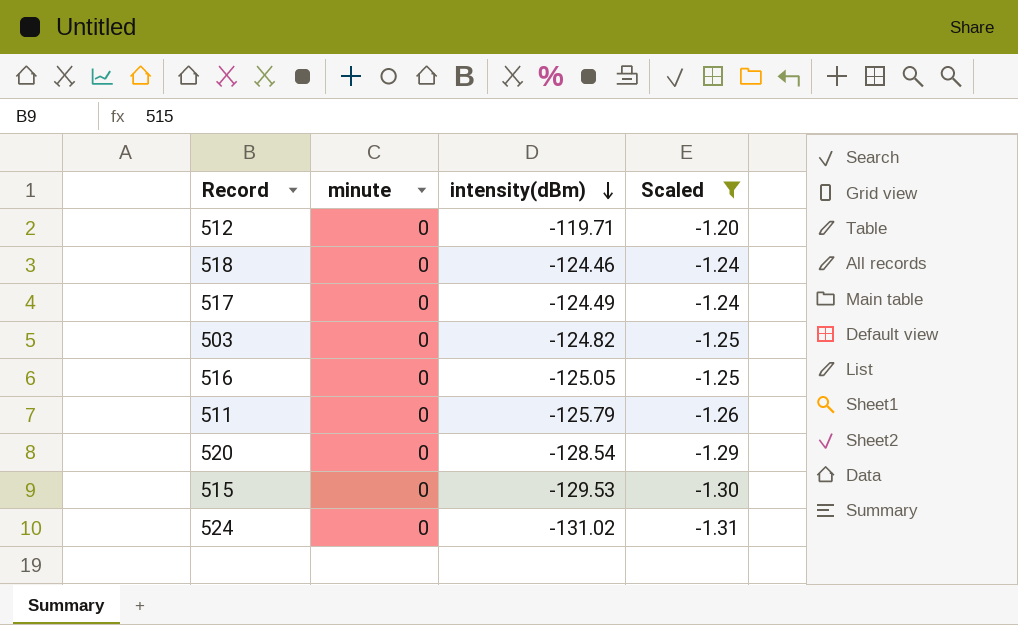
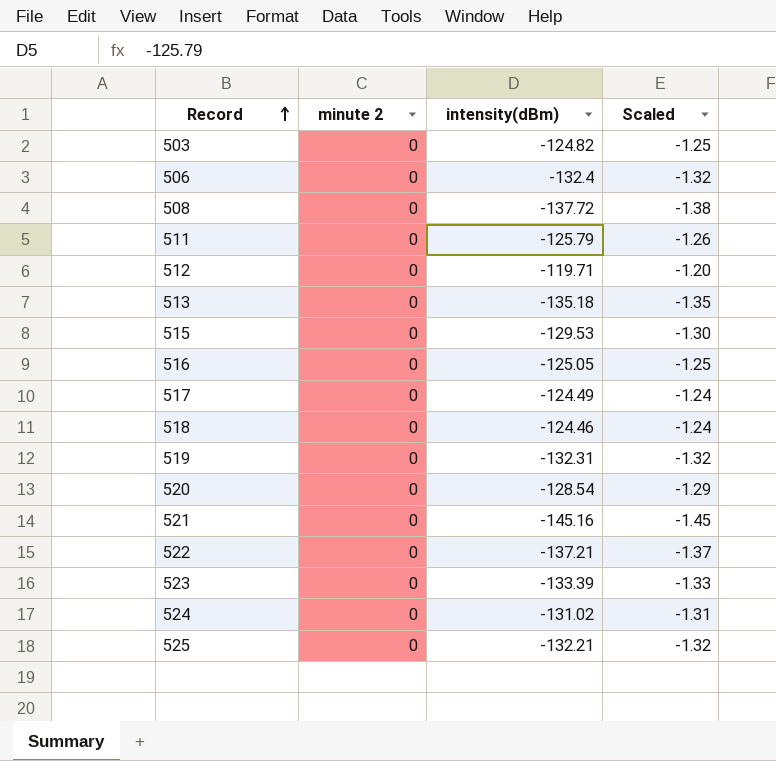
filter: Scaled >= -1.31 -> none
row order: intensity(dBm) descending -> Record ascending
column name: minute -> minute 2

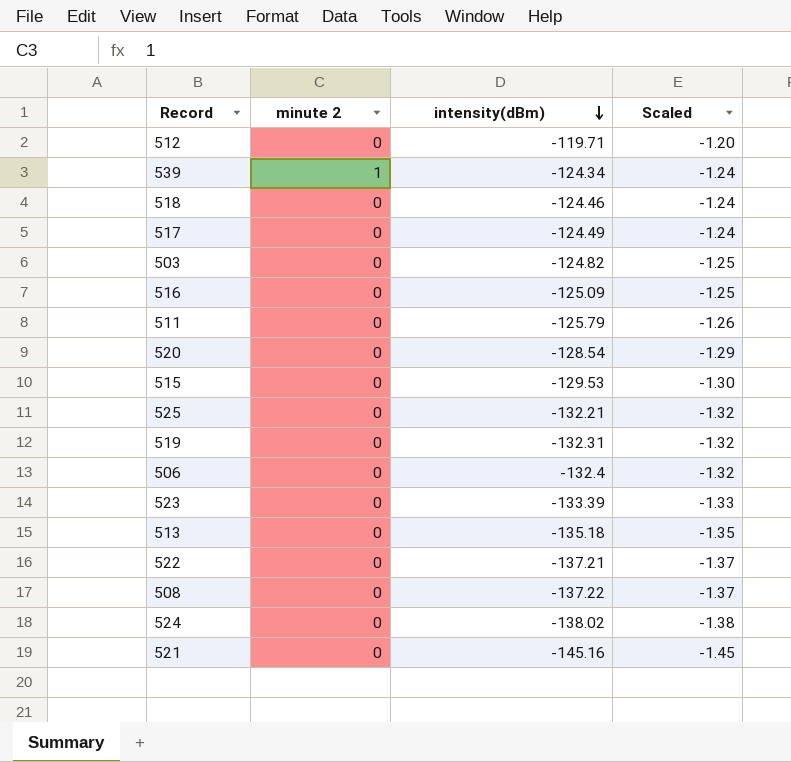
row order: Record ascending -> intensity(dBm) descending
row 539: none -> 1 | -124.34 | -1.24
516 | intensity(dBm): -125.05 -> -125.09
508 | intensity(dBm): -137.72 -> -137.22
508 | Scaled: -1.38 -> -1.37
524 | intensity(dBm): -131.02 -> -138.02
524 | Scaled: -1.31 -> -1.38

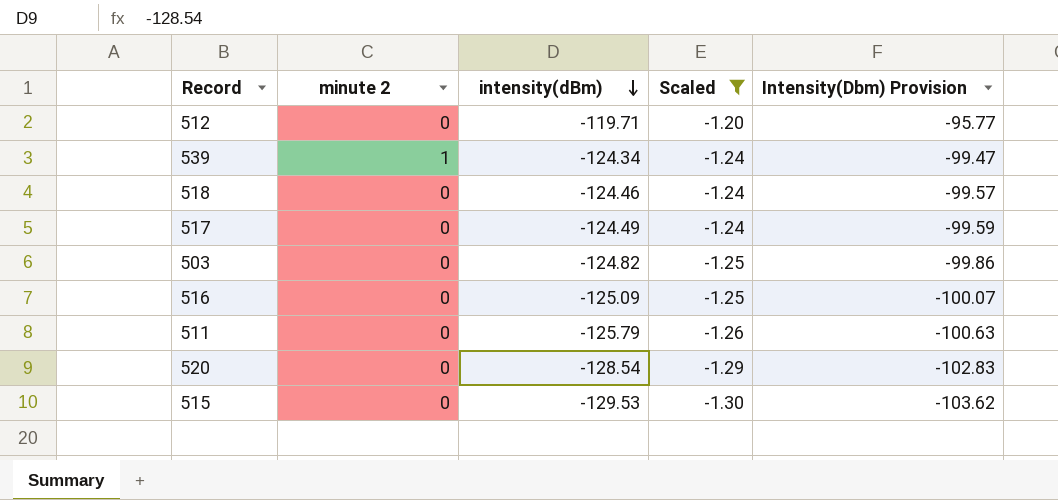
filter: none -> Scaled >= -1.30
column Intensity(Dbm) Provision | formula: none -> [intensity(dBm)] * 0.8

